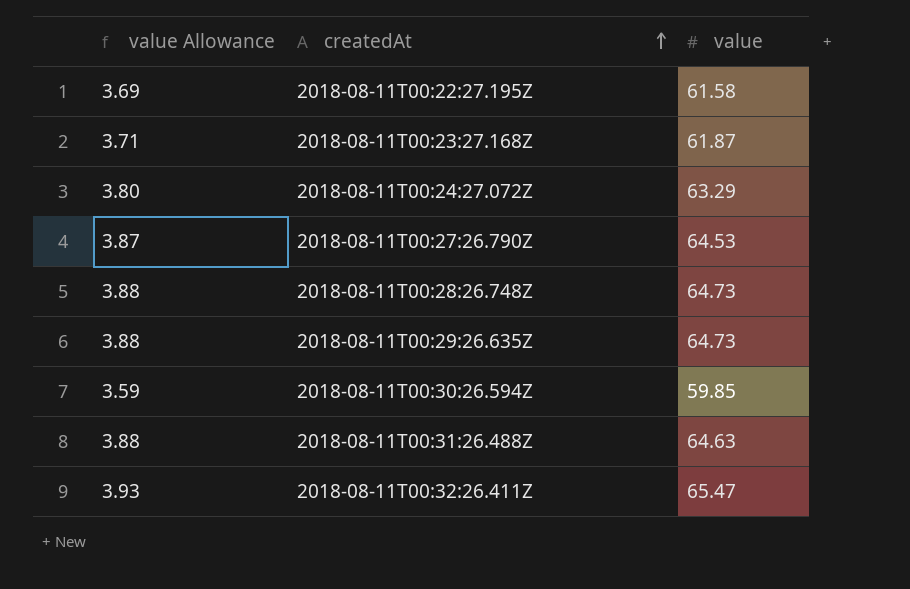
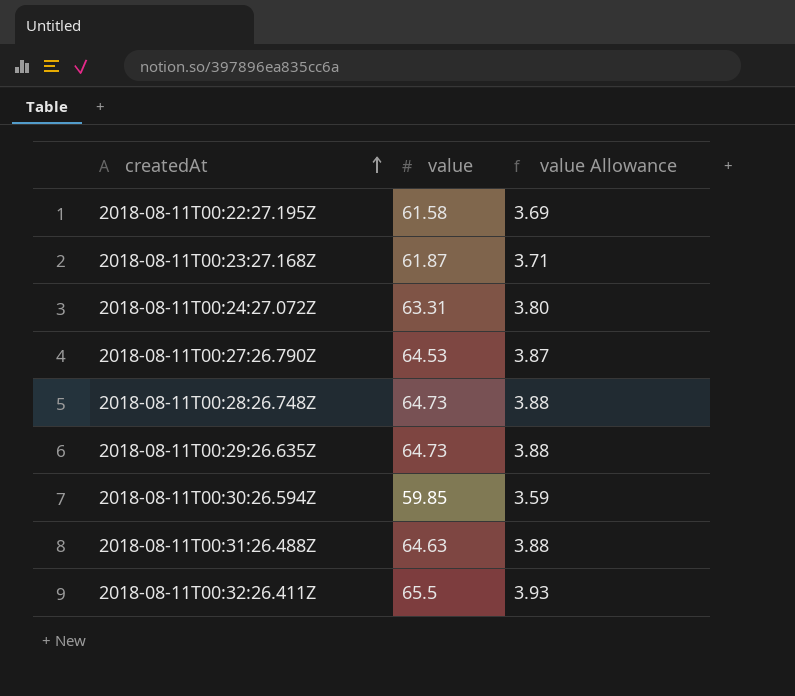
column value Allowance | position: 1 -> 3
2018-08-11T00:24:27.072Z | value: 63.29 -> 63.31
2018-08-11T00:32:26.411Z | value: 65.47 -> 65.5

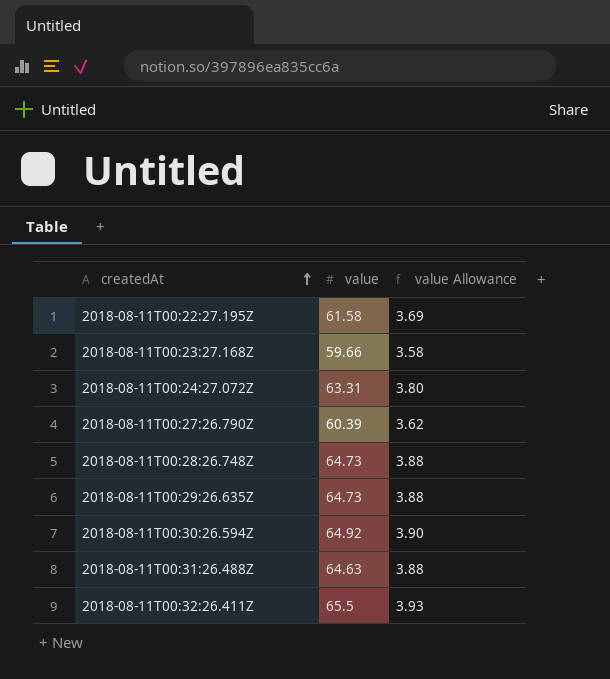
2018-08-11T00:23:27.168Z | value: 61.87 -> 59.66
2018-08-11T00:23:27.168Z | value Allowance: 3.71 -> 3.58
2018-08-11T00:27:26.790Z | value: 64.53 -> 60.39
2018-08-11T00:27:26.790Z | value Allowance: 3.87 -> 3.62
2018-08-11T00:30:26.594Z | value: 59.85 -> 64.92
2018-08-11T00:30:26.594Z | value Allowance: 3.59 -> 3.90

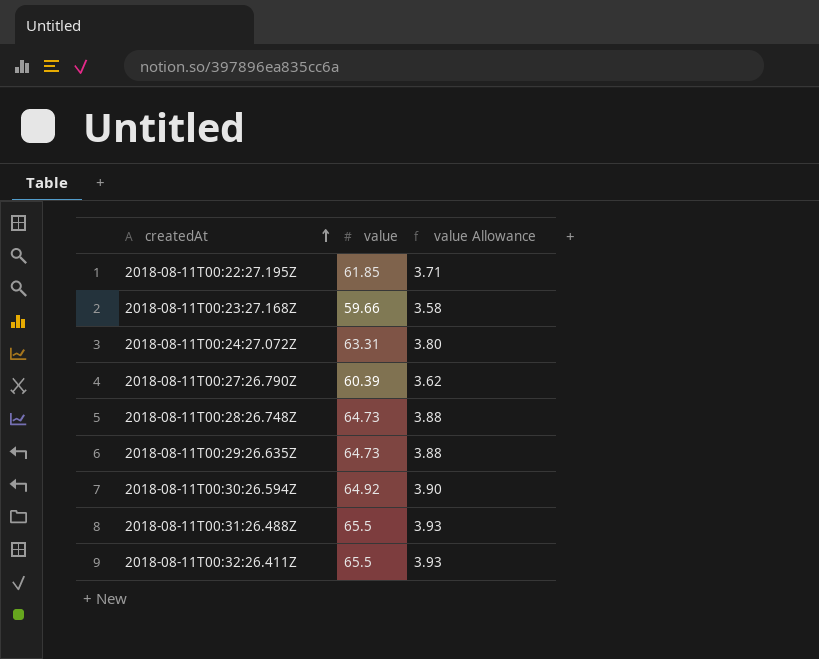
2018-08-11T00:22:27.195Z | value: 61.58 -> 61.85
2018-08-11T00:22:27.195Z | value Allowance: 3.69 -> 3.71
2018-08-11T00:31:26.488Z | value: 64.63 -> 65.5
2018-08-11T00:31:26.488Z | value Allowance: 3.88 -> 3.93

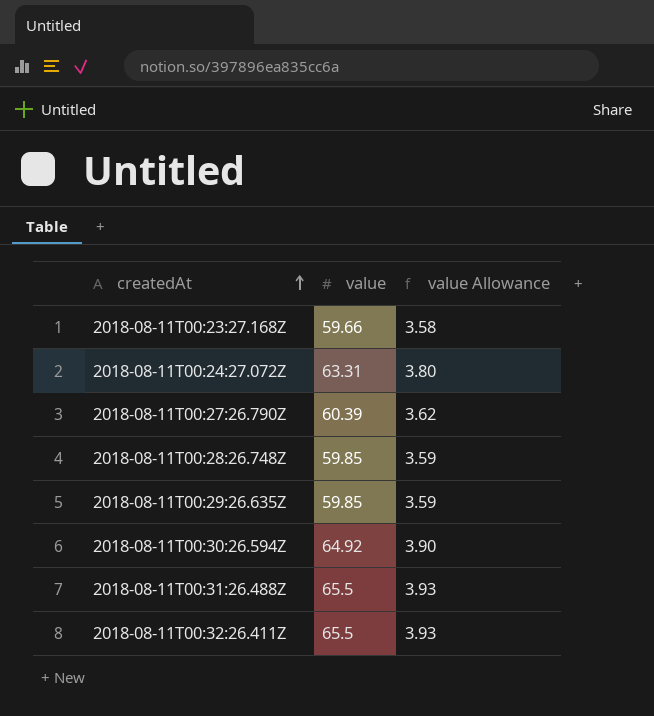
row 2018-08-11T00:22:27.195Z: 61.85 | 3.71 -> none
2018-08-11T00:28:26.748Z | value: 64.73 -> 59.85
2018-08-11T00:28:26.748Z | value Allowance: 3.88 -> 3.59
2018-08-11T00:29:26.635Z | value: 64.73 -> 59.85
2018-08-11T00:29:26.635Z | value Allowance: 3.88 -> 3.59

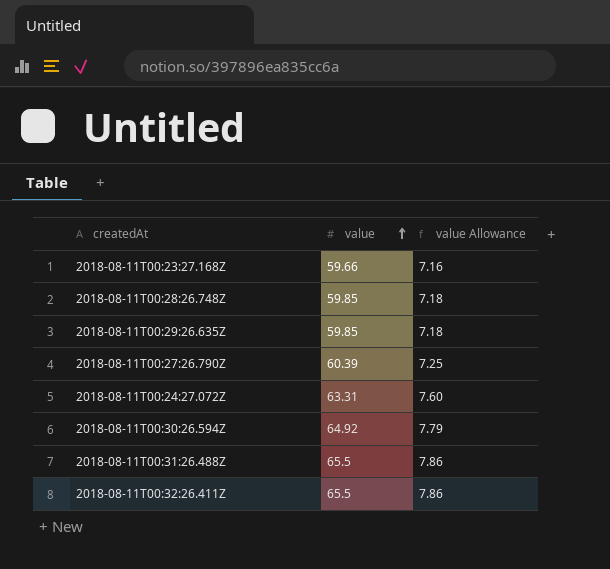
row order: createdAt ascending -> value ascending
column value Allowance | formula: [value] * 0.06 -> [value] * 0.12

